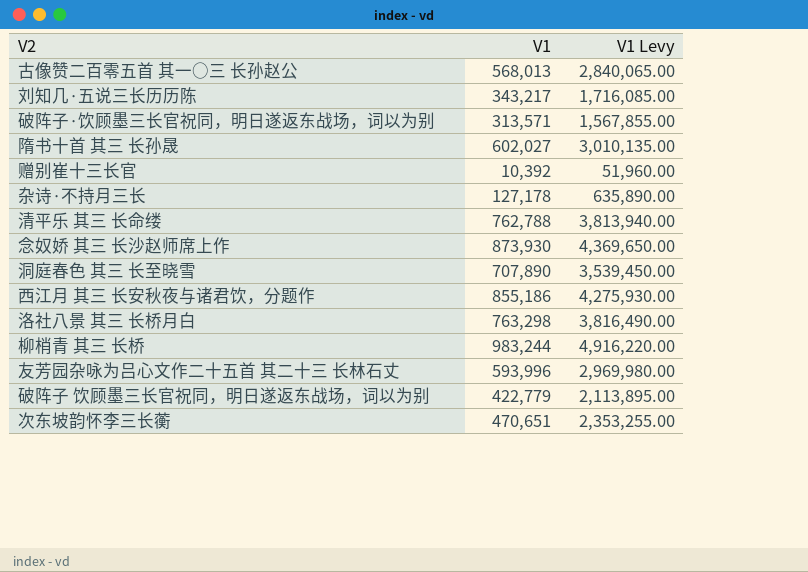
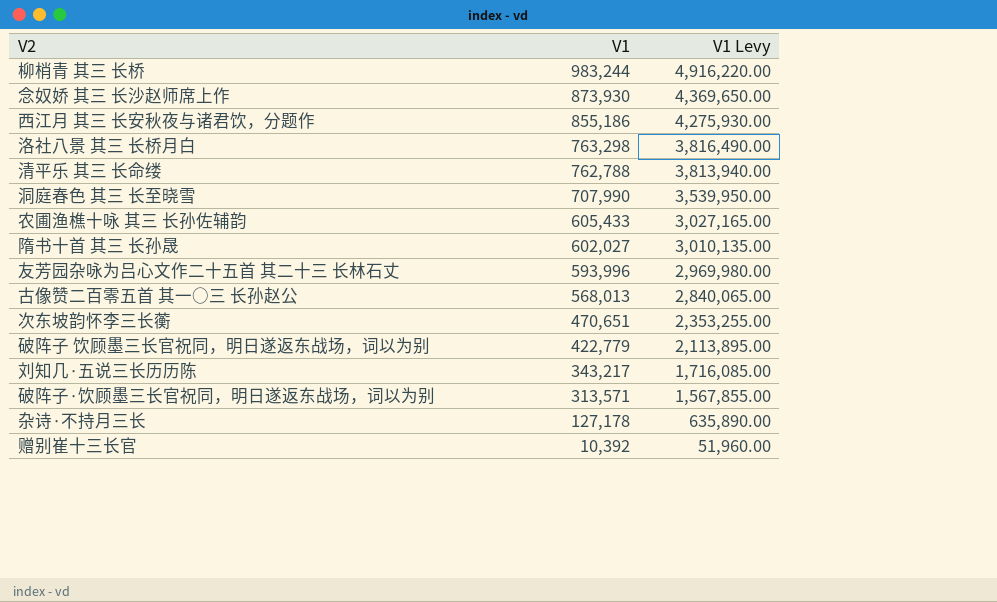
row order: none -> V1 descending
洞庭春色 其三 长至晓雪 | V1: 707,890 -> 707,990
洞庭春色 其三 长至晓雪 | V1 Levy: 3,539,450.00 -> 3,539,950.00
row 农圃渔樵十咏 其三 长孙佐辅韵: none -> 605,433 | 3,027,165.00

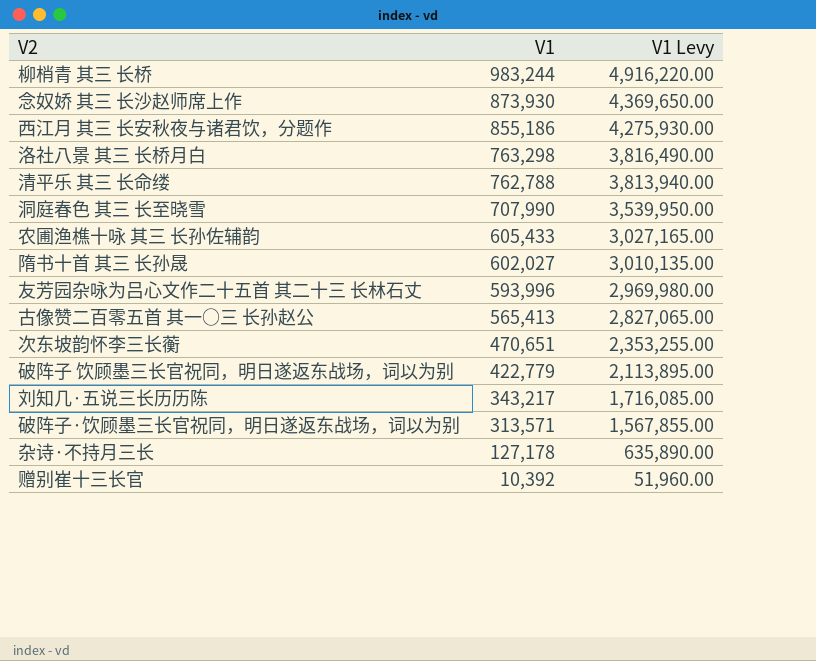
古像赞二百零五首 其一○三 长孙赵公 | V1: 568,013 -> 565,413
古像赞二百零五首 其一○三 长孙赵公 | V1 Levy: 2,840,065.00 -> 2,827,065.00

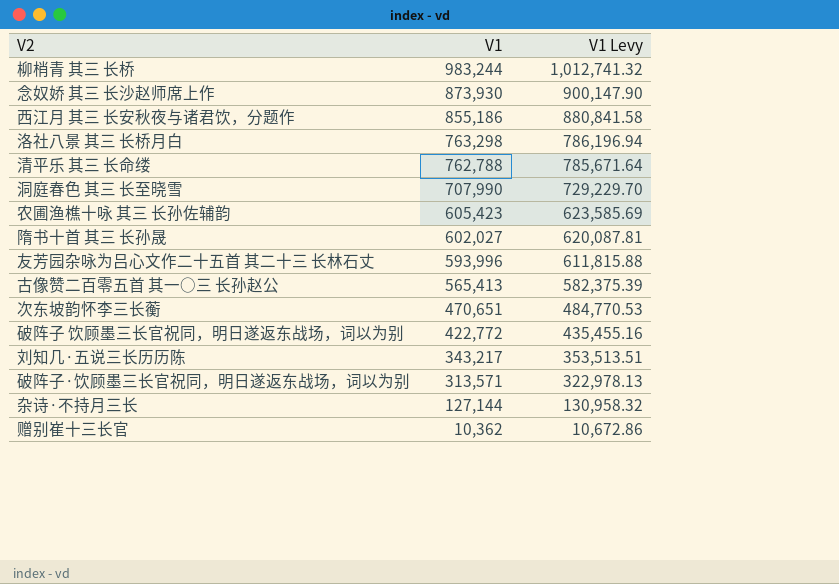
column V1 Levy | formula: [V1] * 5 -> [V1] * 1.03
农圃渔樵十咏 其三 长孙佐辅韵 | V1: 605,433 -> 605,423
破阵子 饮顾墨三长官祝同，明日遂返东战场，词以为别 | V1: 422,779 -> 422,772
杂诗·不持月三长 | V1: 127,178 -> 127,144
赠别崔十三长官 | V1: 10,392 -> 10,362

